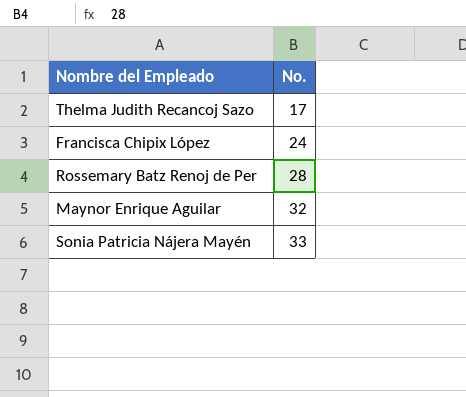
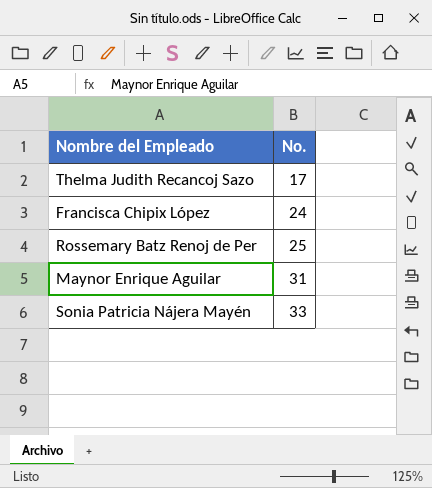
Rossemary Batz Renoj de Per | No.: 28 -> 25
Maynor Enrique Aguilar | No.: 32 -> 31

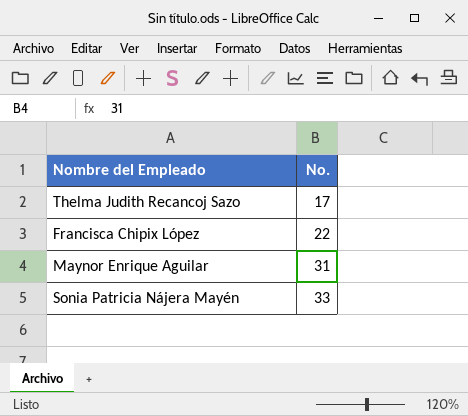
row Rossemary Batz Renoj de Per: 25 -> none
Francisca Chipix López | No.: 24 -> 22

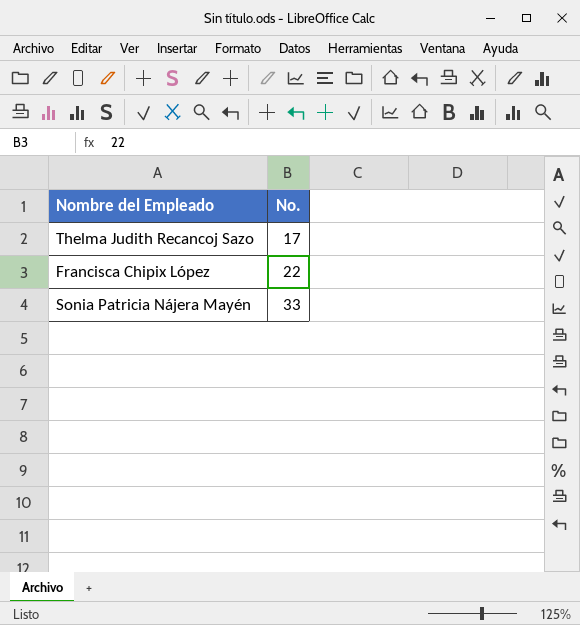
row Maynor Enrique Aguilar: 31 -> none

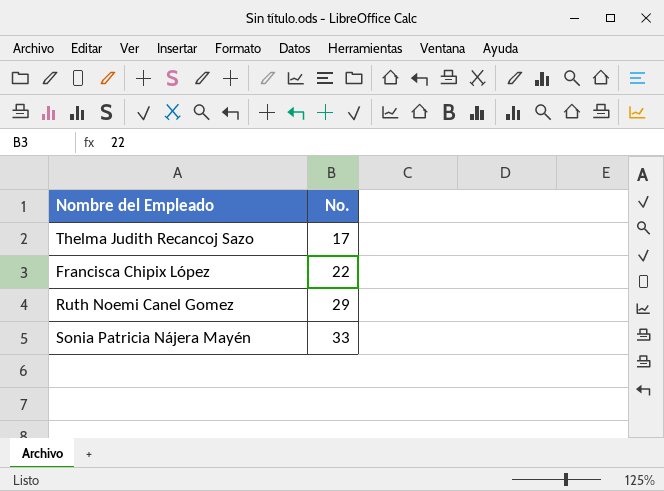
row Ruth Noemi Canel Gomez: none -> 29

